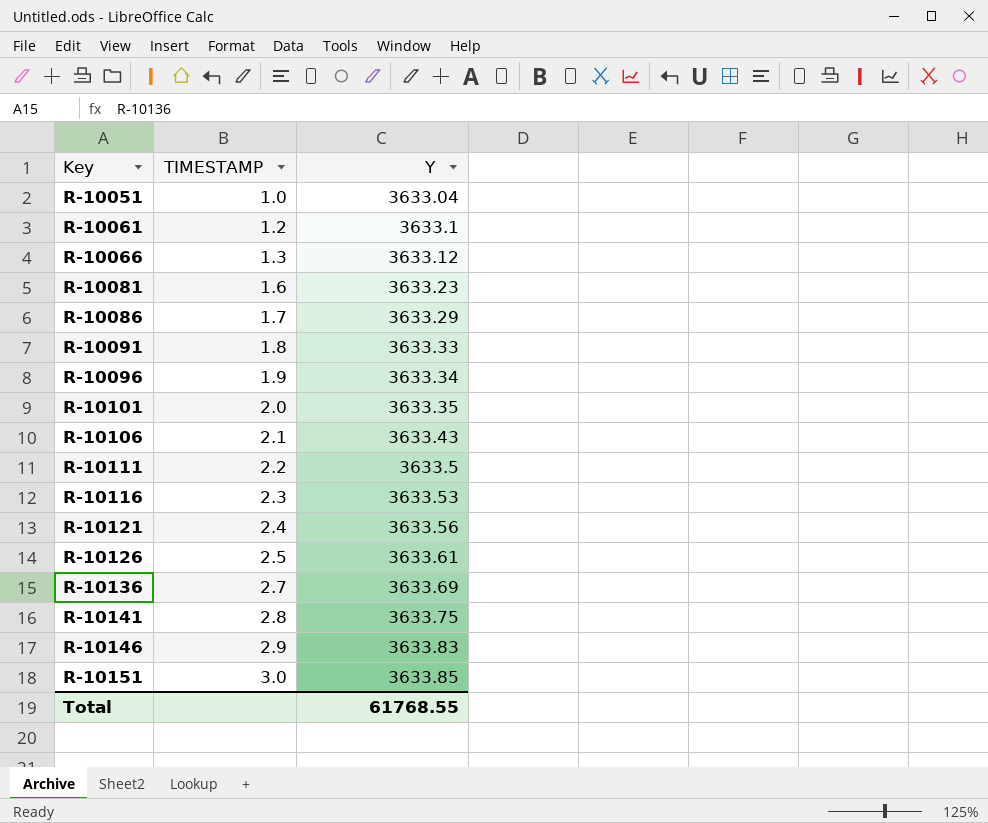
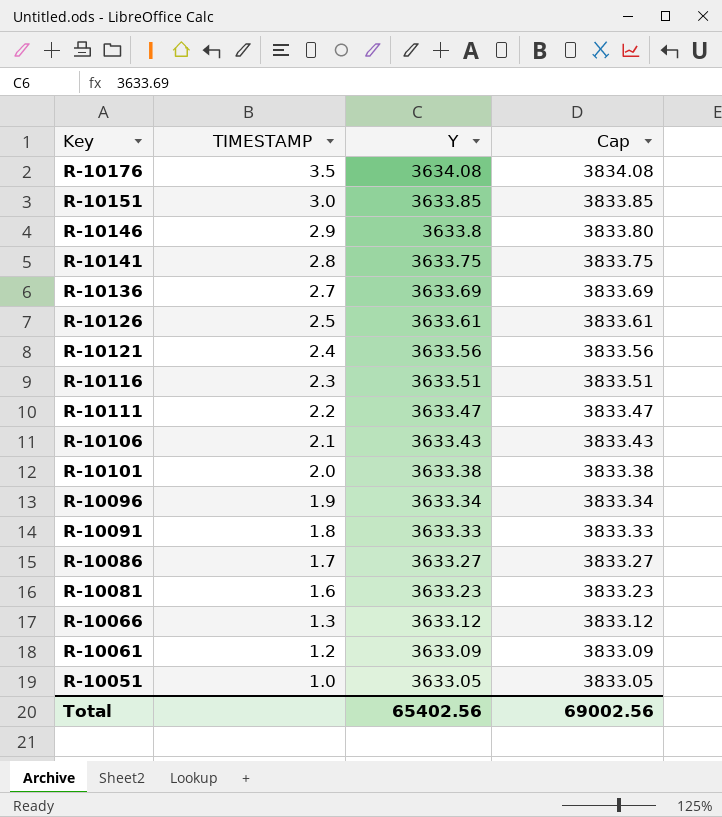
row order: Key ascending -> Key descending
column Cap | formula: none -> [Y] + 200
row R-10176: none -> 3.5 | 3634.08 | 3834.08
R-10146 | Y: 3633.83 -> 3633.8
R-10116 | Y: 3633.53 -> 3633.51
R-10111 | Y: 3633.5 -> 3633.47
R-10101 | Y: 3633.35 -> 3633.38
R-10086 | Y: 3633.29 -> 3633.27
R-10061 | Y: 3633.1 -> 3633.09
R-10051 | Y: 3633.04 -> 3633.05
Total | Y: 61768.55 -> 65402.56

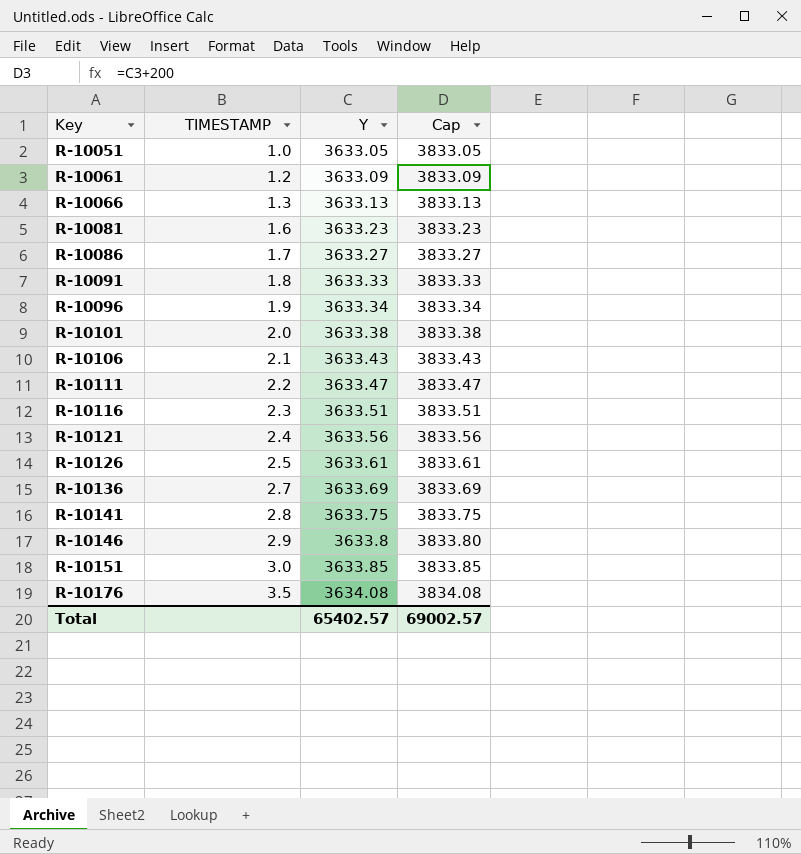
row order: Key descending -> Key ascending
R-10066 | Y: 3633.12 -> 3633.13
R-10066 | Cap: 3833.12 -> 3833.13
Total | Y: 65402.56 -> 65402.57
Total | Cap: 69002.56 -> 69002.57

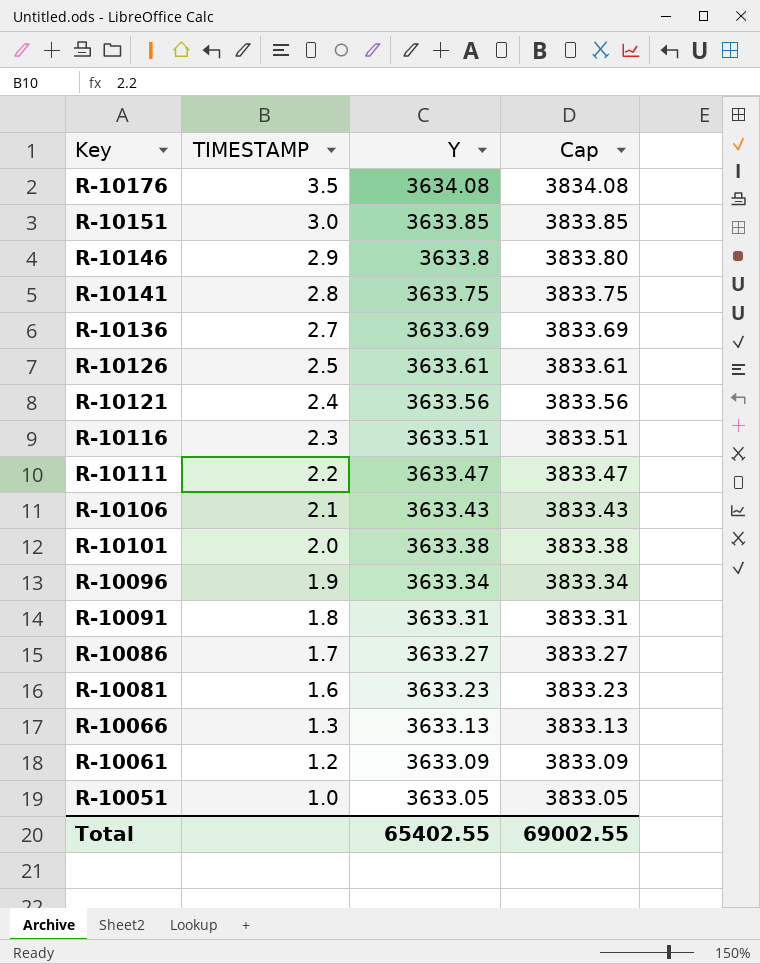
row order: Key ascending -> Key descending
R-10091 | Y: 3633.33 -> 3633.31
R-10091 | Cap: 3833.33 -> 3833.31
Total | Y: 65402.57 -> 65402.55
Total | Cap: 69002.57 -> 69002.55

